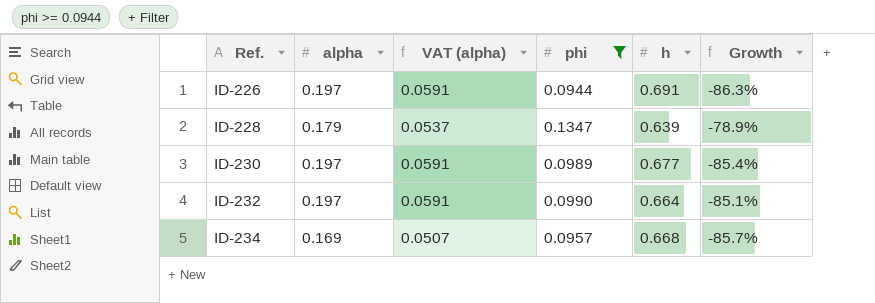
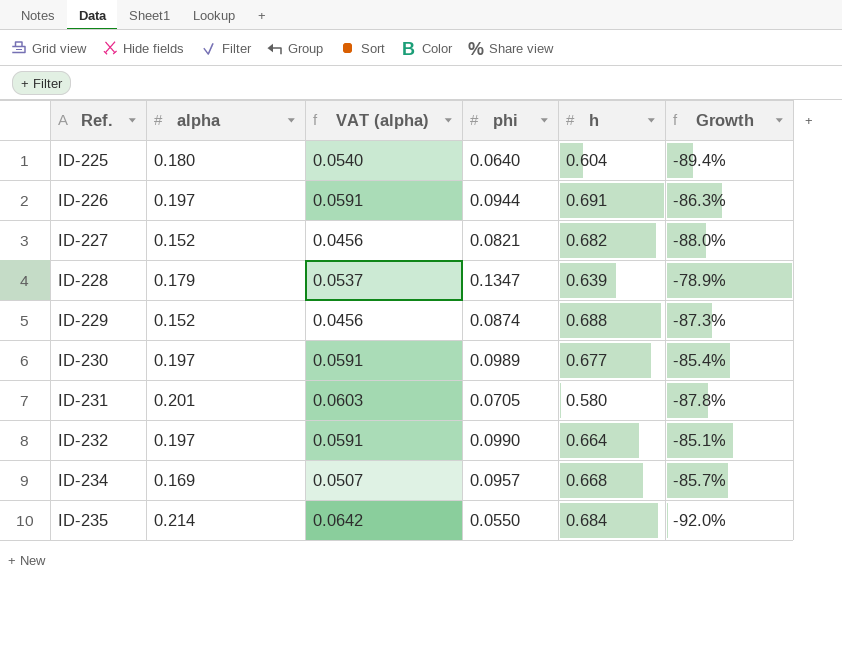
filter: phi >= 0.0944 -> none

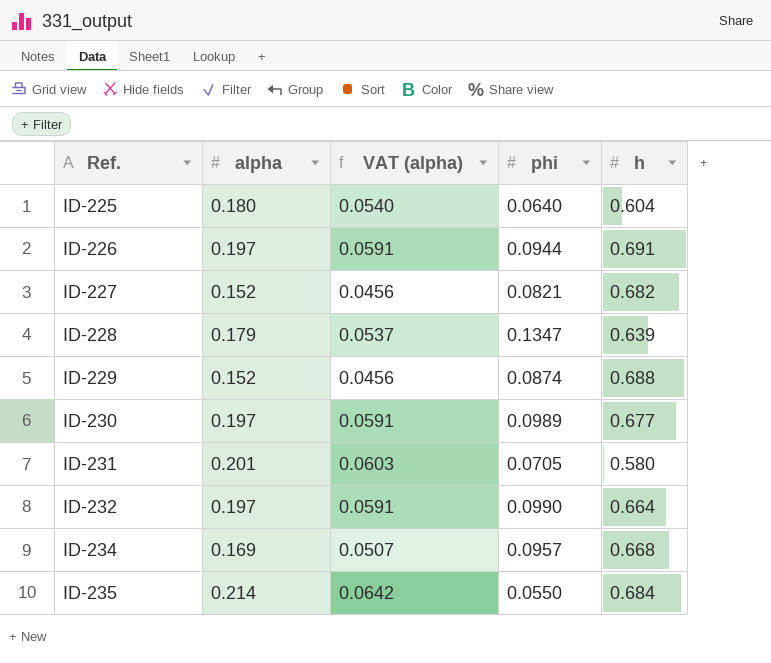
column Growth | formula: ([phi] - [h]) / [h] -> none

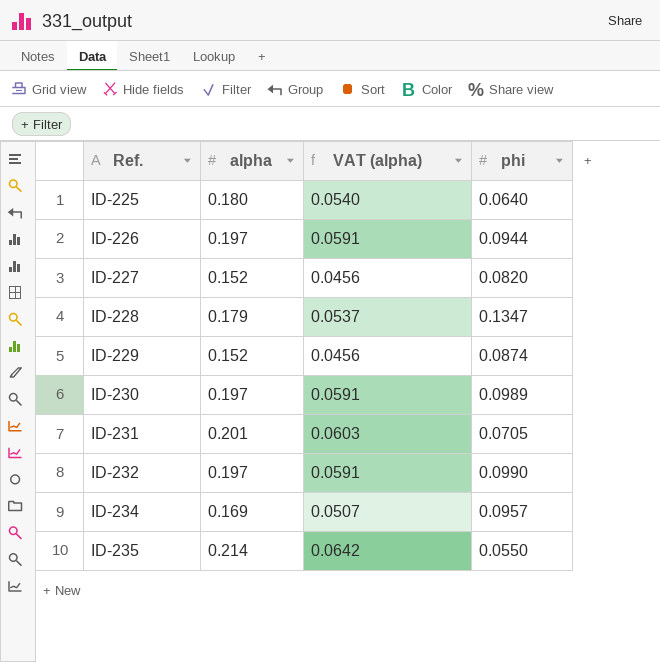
column h | position: 5 -> none
ID-227 | phi: 0.0821 -> 0.0820

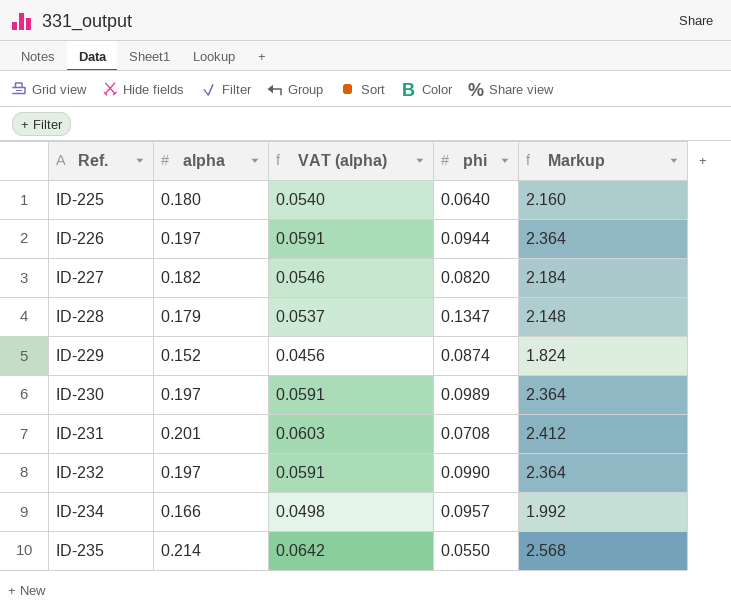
column Markup | formula: none -> [alpha] * 12
ID-227 | alpha: 0.152 -> 0.182
ID-227 | VAT (alpha): 0.0456 -> 0.0546
ID-231 | phi: 0.0705 -> 0.0708
ID-234 | alpha: 0.169 -> 0.166
ID-234 | VAT (alpha): 0.0507 -> 0.0498

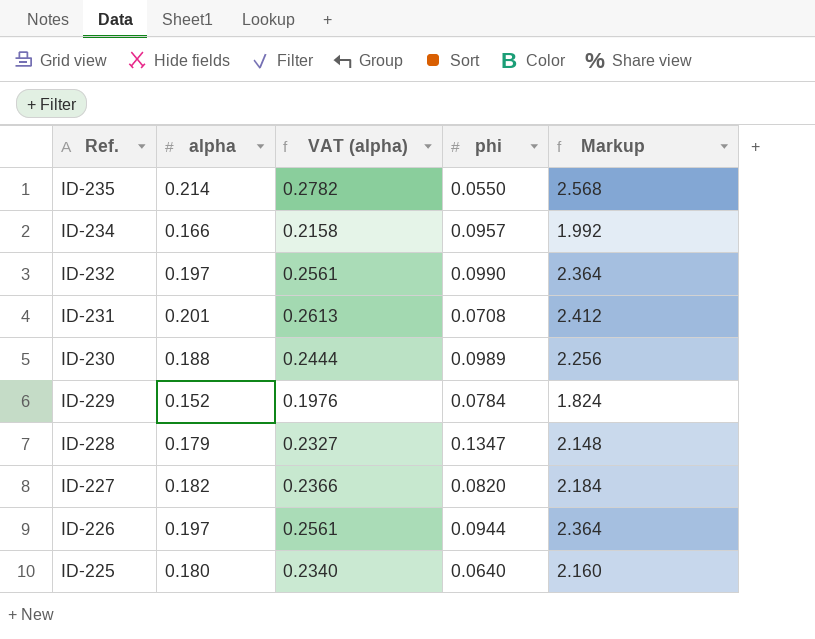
row order: Ref. ascending -> Ref. descending
column VAT (alpha) | formula: [alpha] * 0.3 -> [alpha] * 1.3
ID-230 | alpha: 0.197 -> 0.188
ID-230 | Markup: 2.364 -> 2.256
ID-229 | phi: 0.0874 -> 0.0784

